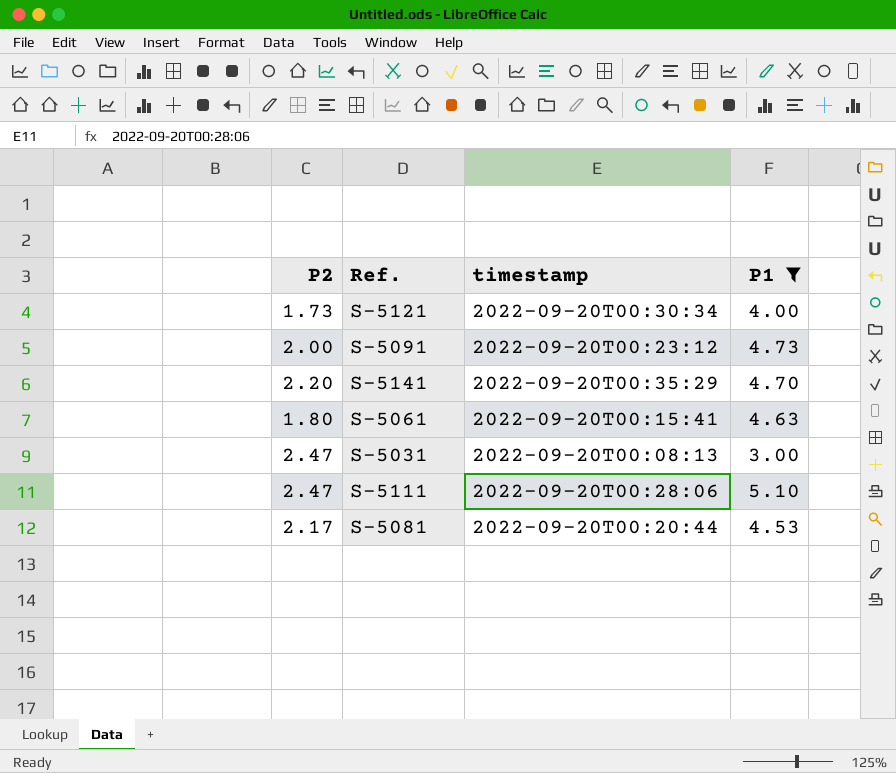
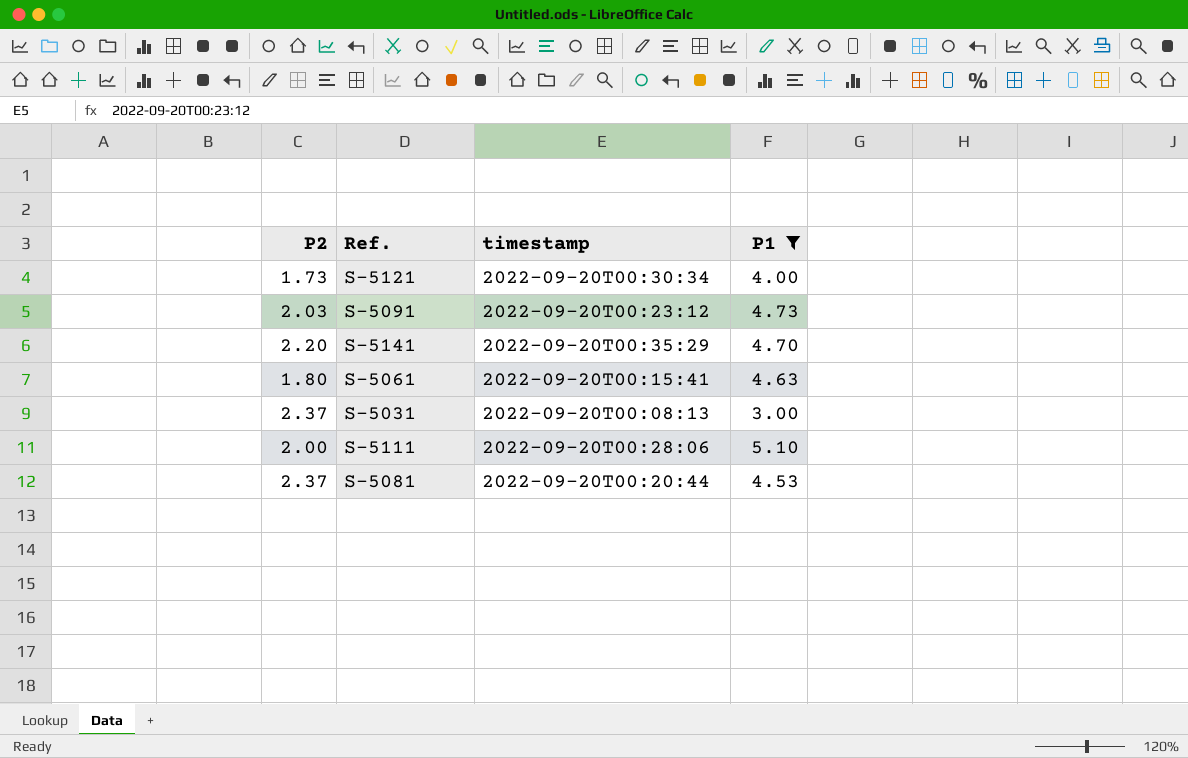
S-5091 | P2: 2.00 -> 2.03
S-5031 | P2: 2.47 -> 2.37
S-5111 | P2: 2.47 -> 2.00
S-5081 | P2: 2.17 -> 2.37

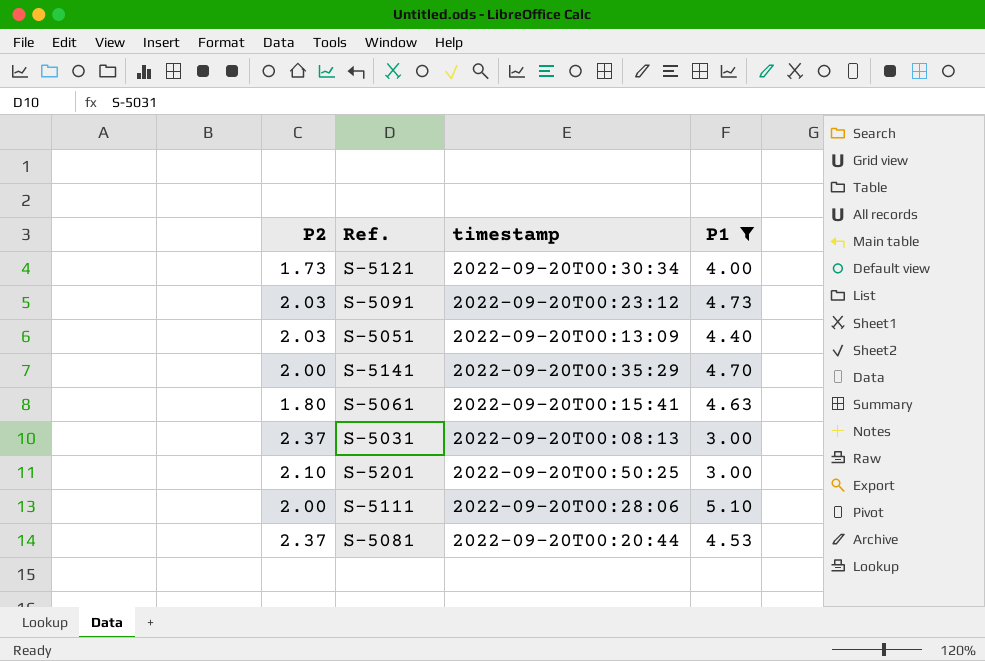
row S-5051: none -> 2.03 | 2022-09-20T00:13:09 | 4.40
S-5141 | P2: 2.20 -> 2.00
row S-5201: none -> 2.10 | 2022-09-20T00:50:25 | 3.00

